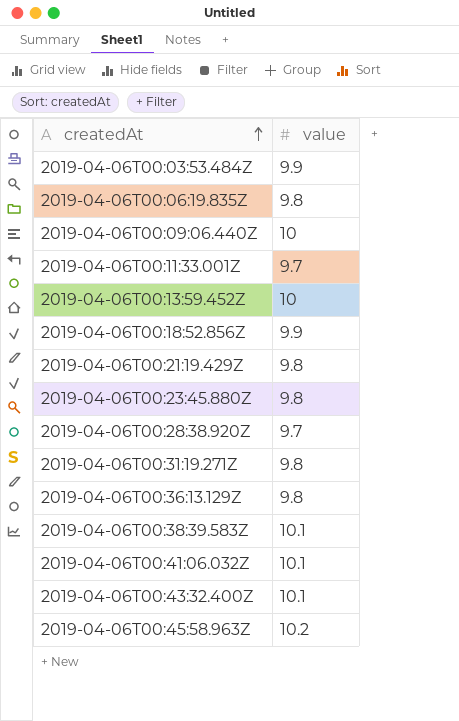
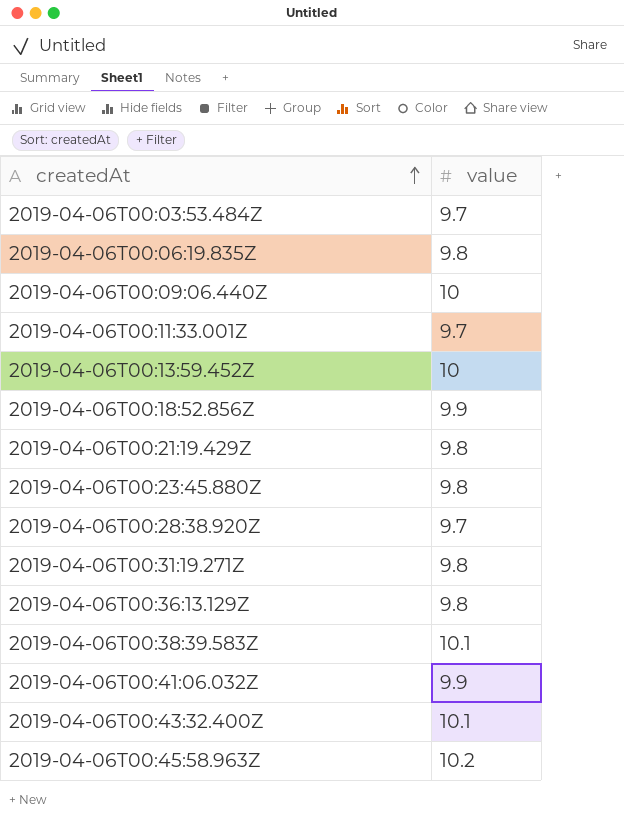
2019-04-06T00:03:53.484Z | value: 9.9 -> 9.7
2019-04-06T00:41:06.032Z | value: 10.1 -> 9.9

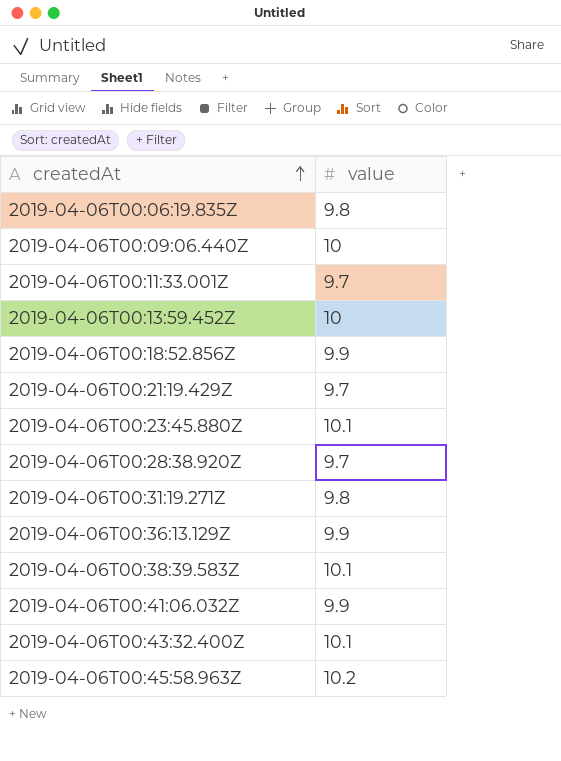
row 2019-04-06T00:03:53.484Z: 9.7 -> none
2019-04-06T00:21:19.429Z | value: 9.8 -> 9.7
2019-04-06T00:23:45.880Z | value: 9.8 -> 10.1
2019-04-06T00:36:13.129Z | value: 9.8 -> 9.9

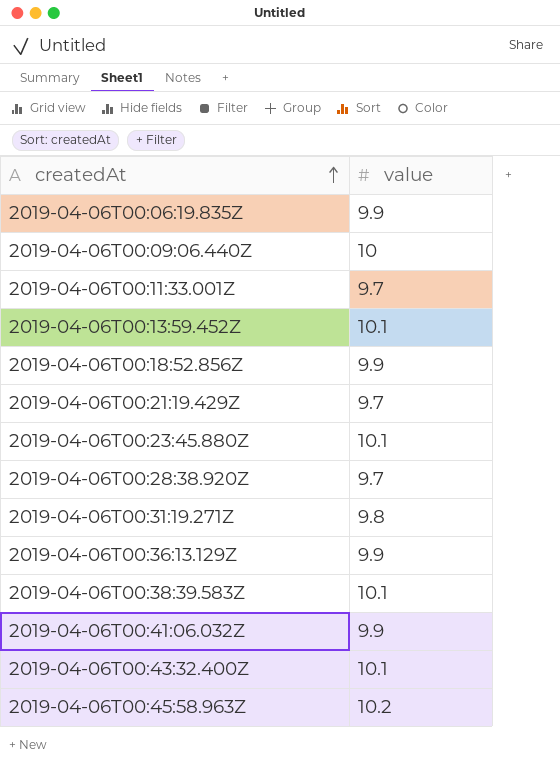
2019-04-06T00:06:19.835Z | value: 9.8 -> 9.9
2019-04-06T00:13:59.452Z | value: 10 -> 10.1

